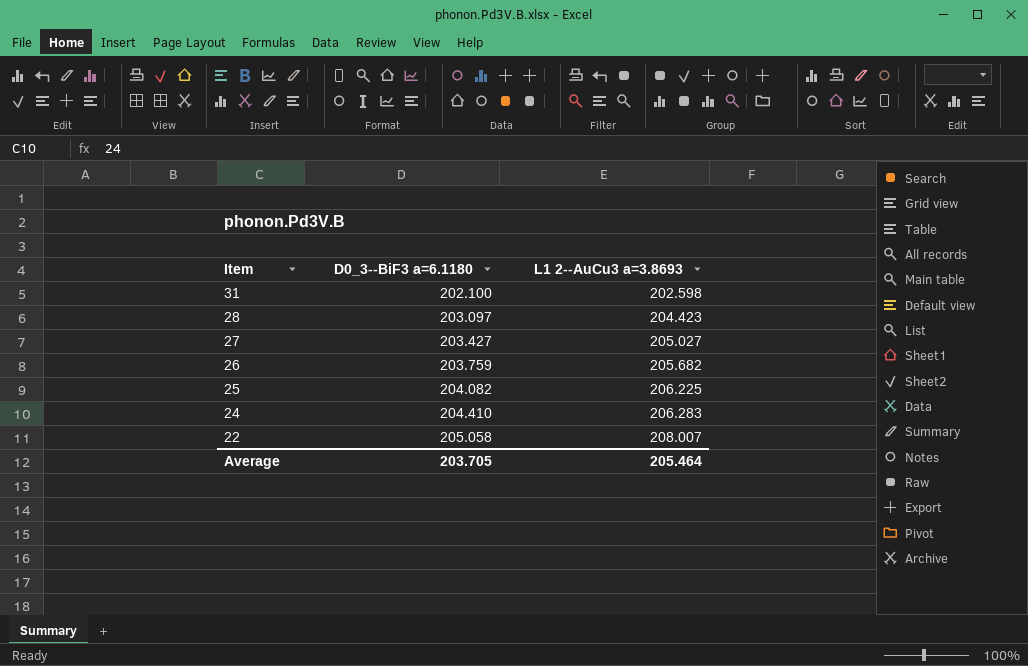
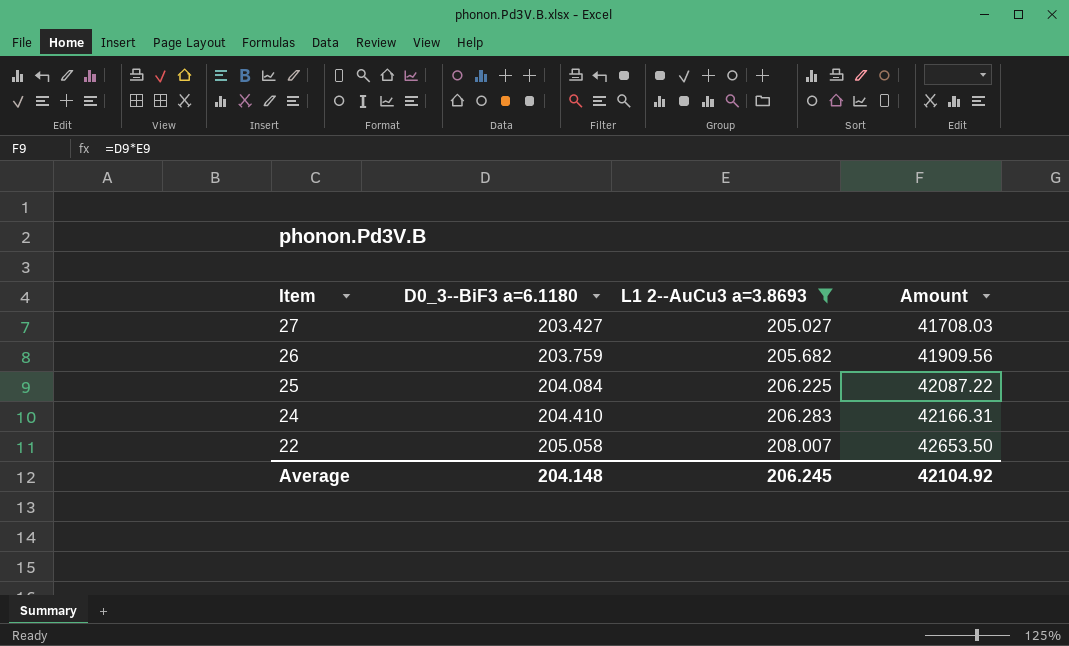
filter: none -> L1 2--AuCu3 a=3.8693 >= 205.027
column Amount | formula: none -> [D0_3--BiF3 a=6.1180] * [L1 2--AuCu3 a=3.8693]
25 | D0_3--BiF3 a=6.1180: 204.082 -> 204.084
Average | D0_3--BiF3 a=6.1180: 203.705 -> 204.148
Average | L1 2--AuCu3 a=3.8693: 205.464 -> 206.245

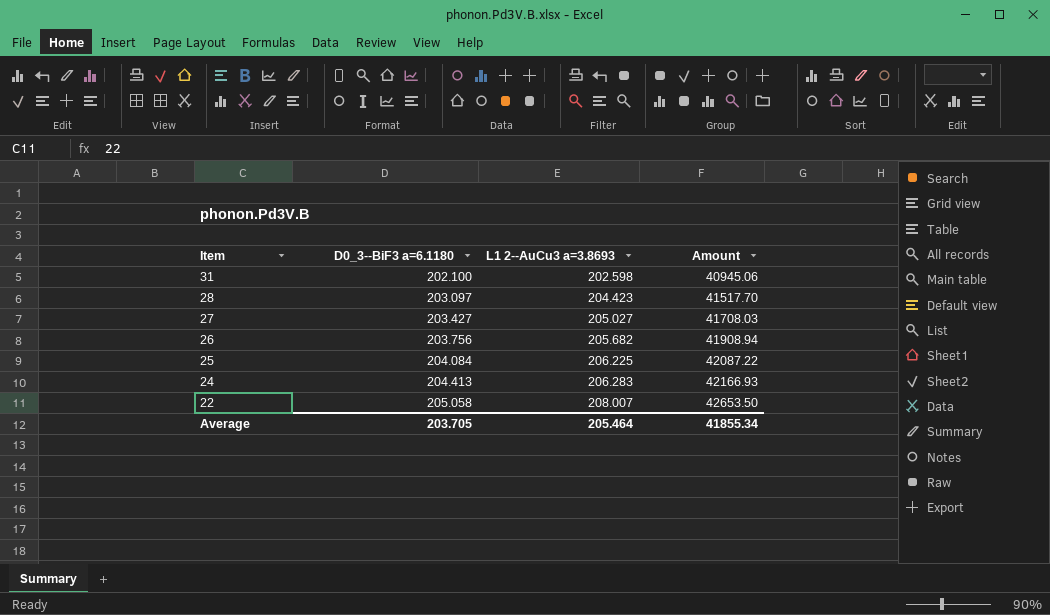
filter: L1 2--AuCu3 a=3.8693 >= 205.027 -> none
26 | D0_3--BiF3 a=6.1180: 203.759 -> 203.756
26 | Amount: 41909.56 -> 41908.94
24 | D0_3--BiF3 a=6.1180: 204.410 -> 204.413
24 | Amount: 42166.31 -> 42166.93
Average | D0_3--BiF3 a=6.1180: 204.148 -> 203.705
Average | L1 2--AuCu3 a=3.8693: 206.245 -> 205.464
Average | Amount: 42104.92 -> 41855.34

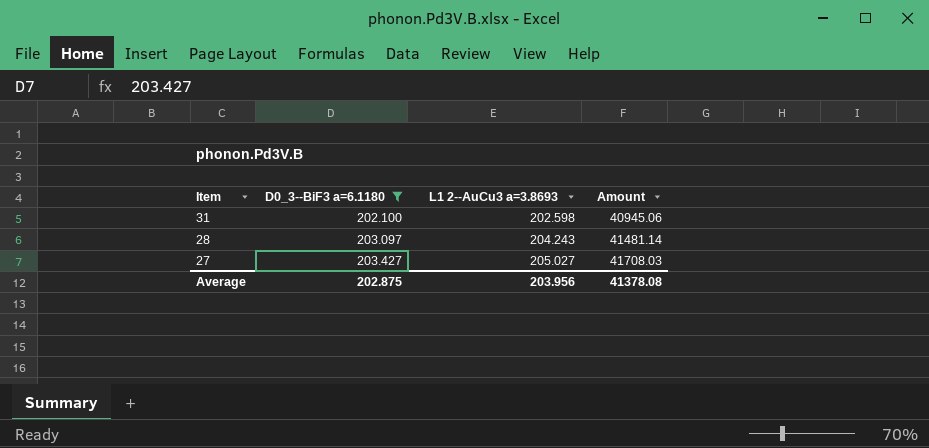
filter: none -> D0_3--BiF3 a=6.1180 <= 203.427
28 | L1 2--AuCu3 a=3.8693: 204.423 -> 204.243
28 | Amount: 41517.70 -> 41481.14
Average | D0_3--BiF3 a=6.1180: 203.705 -> 202.875
Average | L1 2--AuCu3 a=3.8693: 205.464 -> 203.956
Average | Amount: 41855.34 -> 41378.08

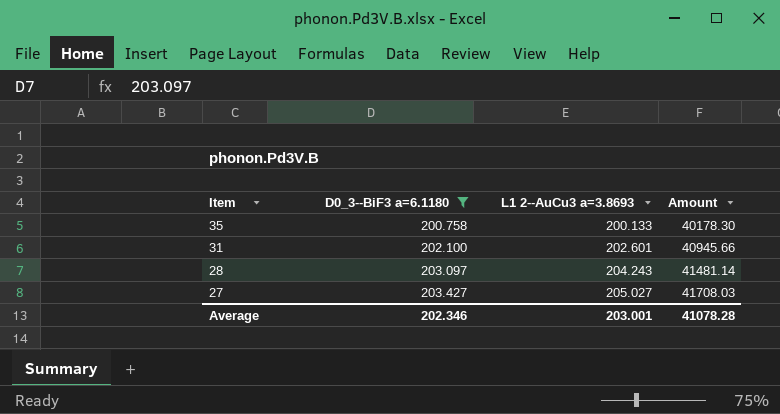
row 35: none -> 200.758 | 200.133 | 40178.30
31 | L1 2--AuCu3 a=3.8693: 202.598 -> 202.601
31 | Amount: 40945.06 -> 40945.66
Average | D0_3--BiF3 a=6.1180: 202.875 -> 202.346
Average | L1 2--AuCu3 a=3.8693: 203.956 -> 203.001
Average | Amount: 41378.08 -> 41078.28

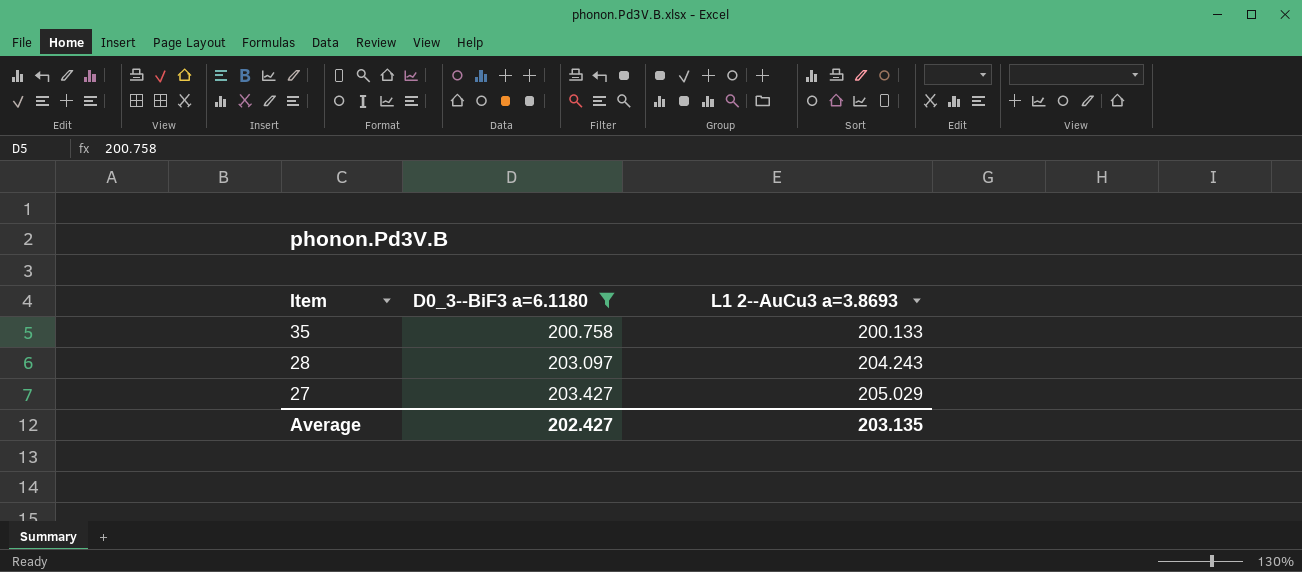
column Amount | formula: [D0_3--BiF3 a=6.1180] * [L1 2--AuCu3 a=3.8693] -> none
row 31: 202.100 | 202.601 | 40945.66 -> none
27 | L1 2--AuCu3 a=3.8693: 205.027 -> 205.029
Average | D0_3--BiF3 a=6.1180: 202.346 -> 202.427
Average | L1 2--AuCu3 a=3.8693: 203.001 -> 203.135

